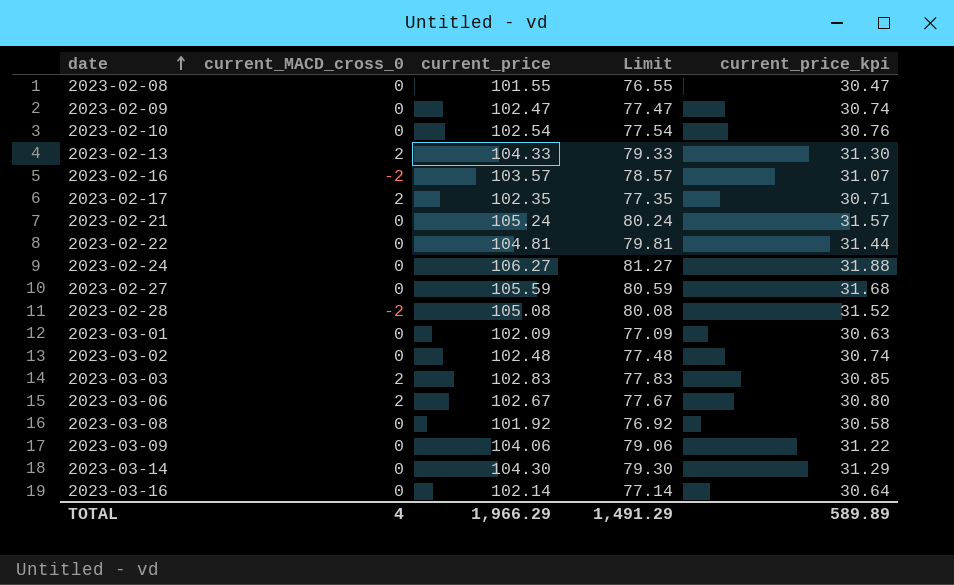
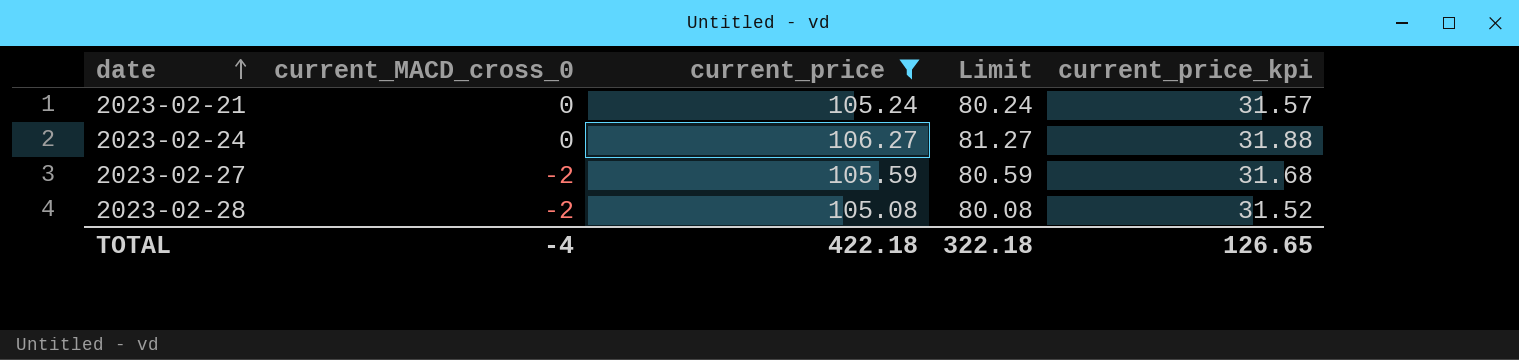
filter: none -> current_price >= 105.08
2023-02-27 | current_MACD_cross_0: 0 -> -2
TOTAL | current_MACD_cross_0: 4 -> -4
TOTAL | current_price: 1,966.29 -> 422.18
TOTAL | Limit: 1,491.29 -> 322.18
TOTAL | current_price_kpi: 589.89 -> 126.65

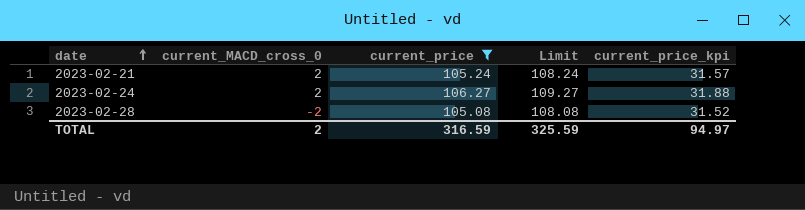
column Limit | formula: [current_price] - 25 -> [current_price] + 3
row 2023-02-27: -2 | 105.59 | 80.59 | 31.68 -> none
2023-02-21 | current_MACD_cross_0: 0 -> 2
2023-02-24 | current_MACD_cross_0: 0 -> 2
TOTAL | current_MACD_cross_0: -4 -> 2
TOTAL | current_price: 422.18 -> 316.59
TOTAL | Limit: 322.18 -> 325.59
TOTAL | current_price_kpi: 126.65 -> 94.97

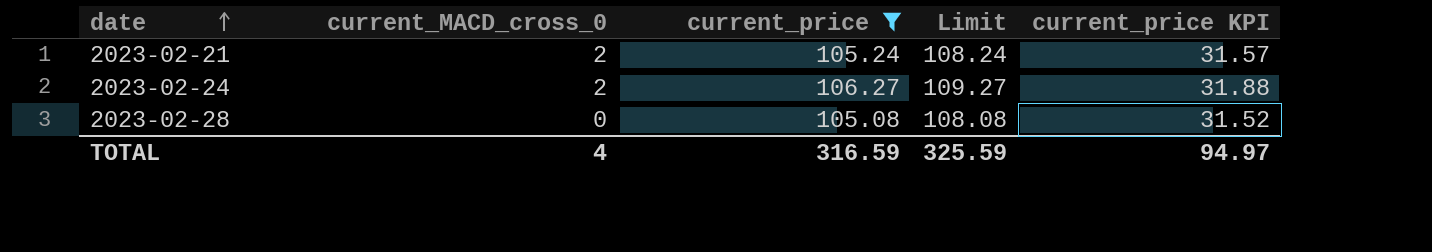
column name: current_price_kpi -> current_price KPI
2023-02-28 | current_MACD_cross_0: -2 -> 0
TOTAL | current_MACD_cross_0: 2 -> 4

